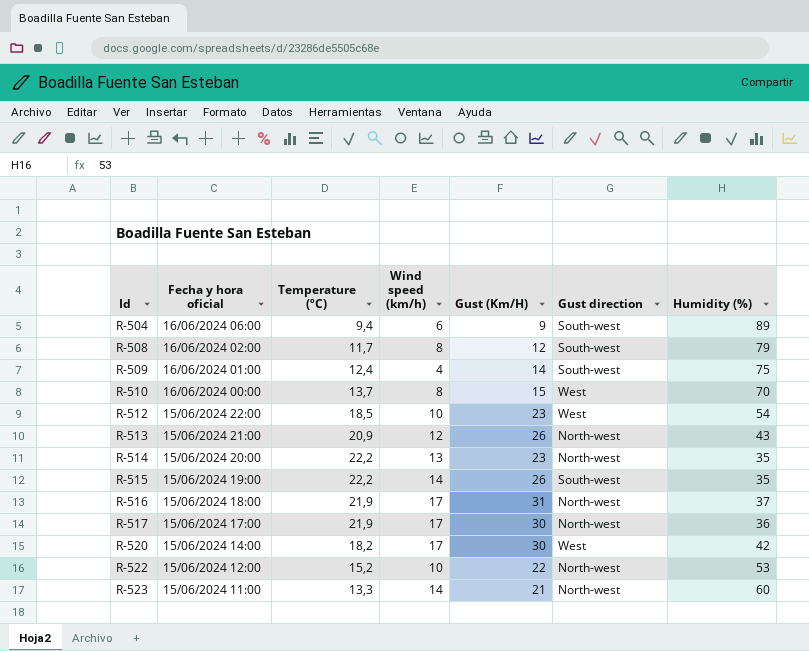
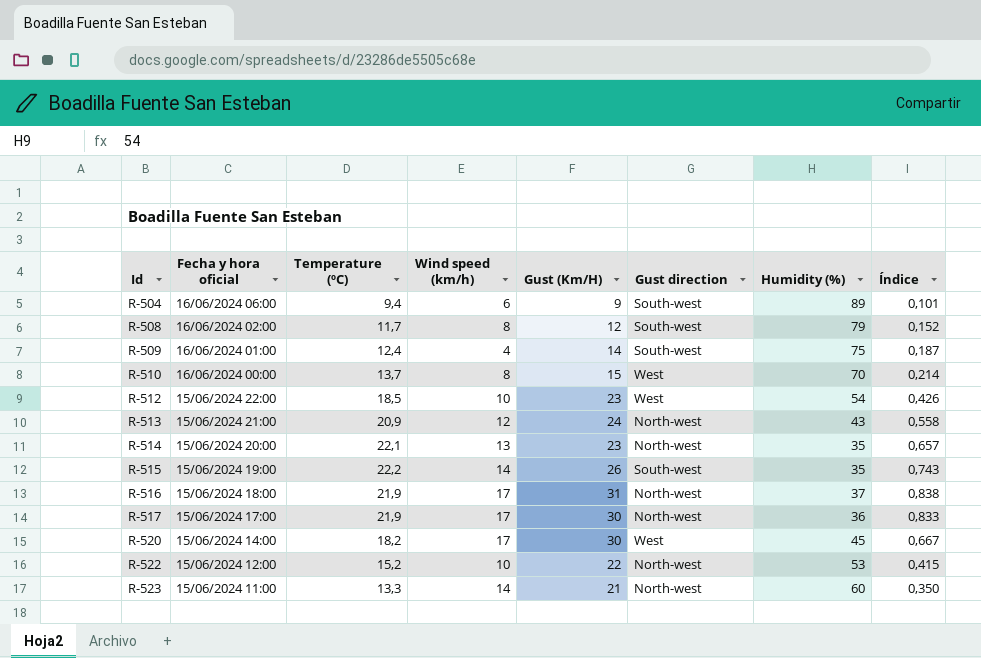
column Índice | formula: none -> [Gust (Km/H)] / [Humidity (%)]
R-513 | Gust (Km/H): 26 -> 24
R-514 | Temperature (ºC): 22,2 -> 22,1
R-520 | Humidity (%): 42 -> 45

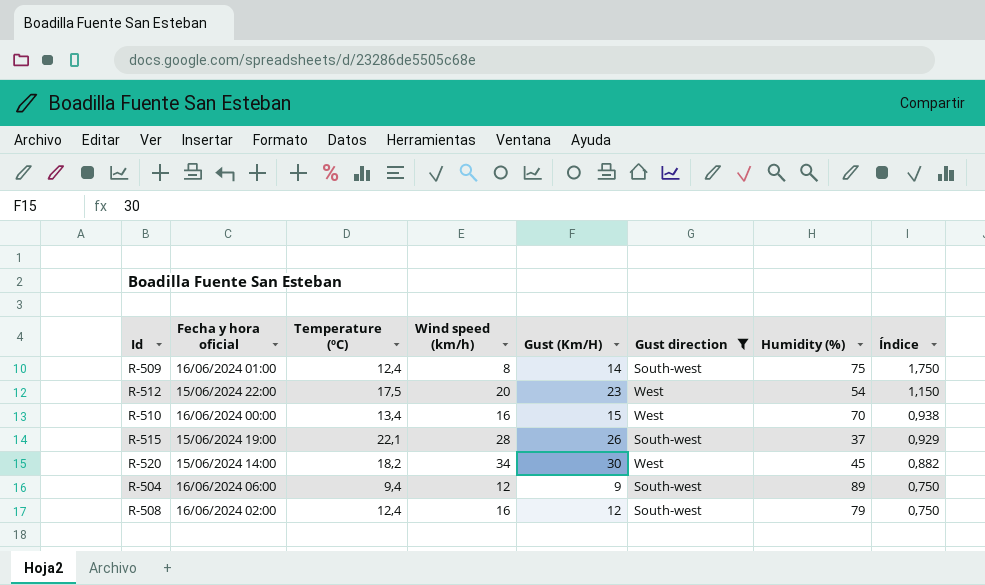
filter: none -> Gust direction != North-west
row order: Id ascending -> Índice descending
column Índice | formula: [Gust (Km/H)] / [Humidity (%)] -> [Gust (Km/H)] / [Wind speed (km/h)]
R-509 | Wind speed (km/h): 4 -> 8
R-512 | Temperature (ºC): 18,5 -> 17,5
R-512 | Wind speed (km/h): 10 -> 20
R-510 | Temperature (ºC): 13,7 -> 13,4
R-510 | Wind speed (km/h): 8 -> 16
R-515 | Temperature (ºC): 22,2 -> 22,1
R-515 | Wind speed (km/h): 14 -> 28
R-515 | Humidity (%): 35 -> 37
R-520 | Wind speed (km/h): 17 -> 34
R-504 | Wind speed (km/h): 6 -> 12
R-508 | Temperature (ºC): 11,7 -> 12,4
R-508 | Wind speed (km/h): 8 -> 16

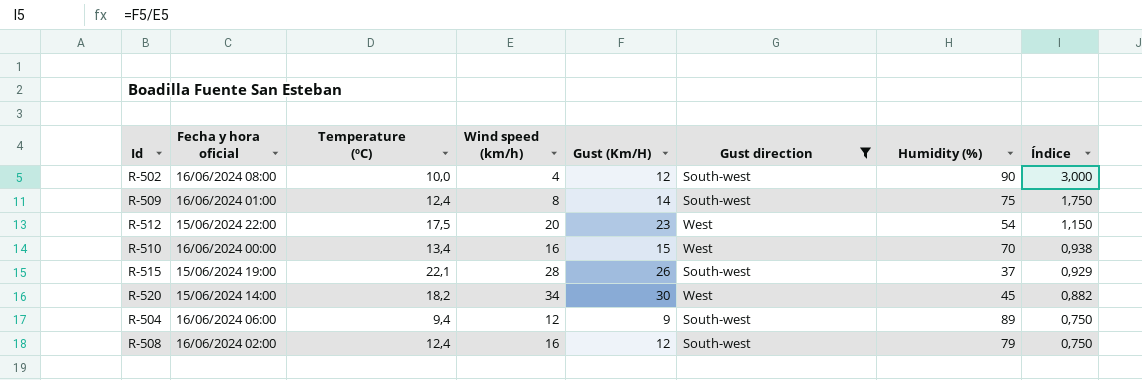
row R-502: none -> 16/06/2024 08:00 | 10,0 | 4 | 12 | South-west | 90 | 3,000

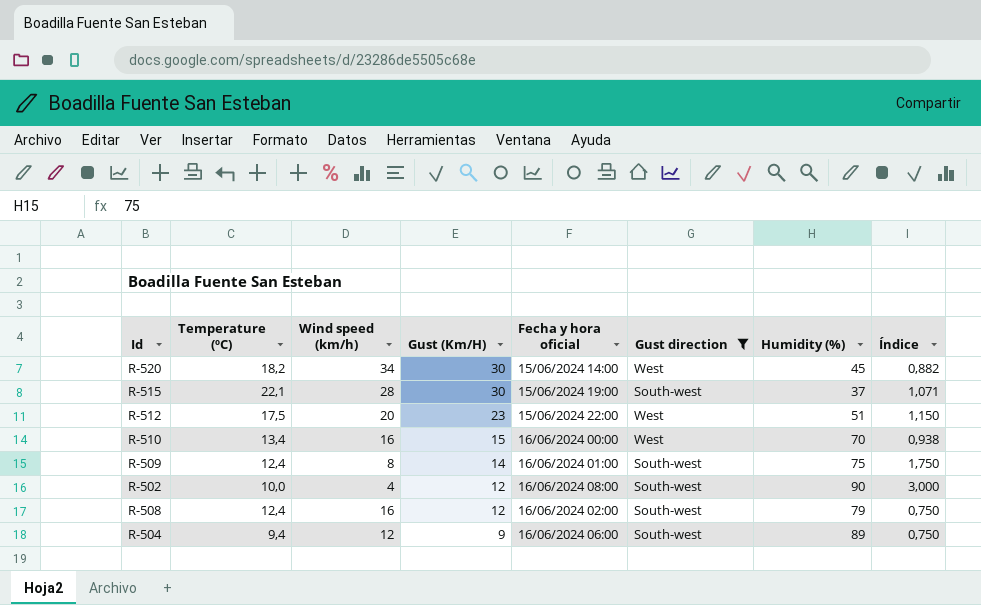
row order: Índice descending -> Gust (Km/H) descending
column Fecha y hora oficial | position: 2 -> 5
R-515 | Gust (Km/H): 26 -> 30
R-515 | Índice: 0,929 -> 1,071
R-512 | Humidity (%): 54 -> 51

